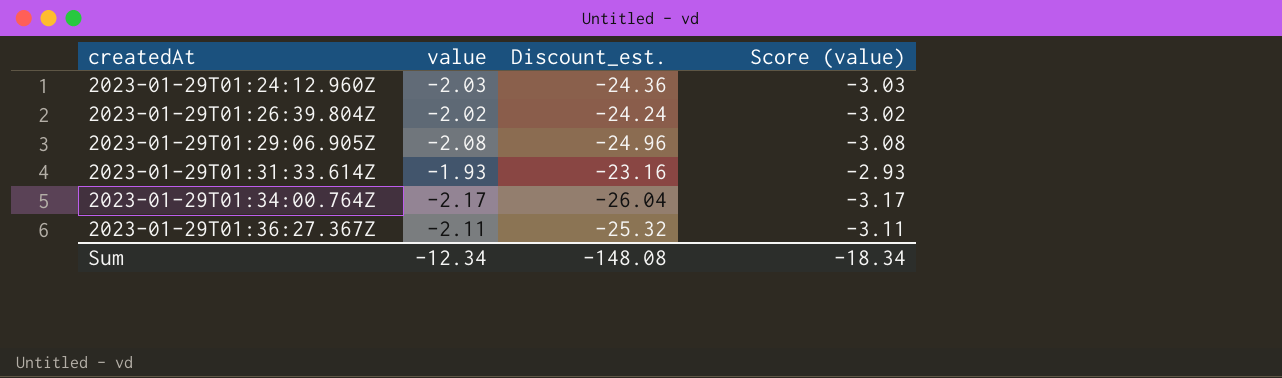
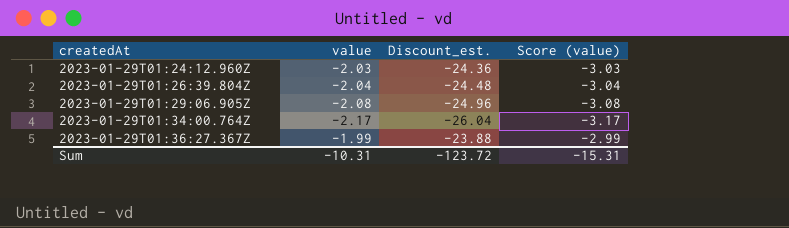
row 2023-01-29T01:31:33.614Z: -1.93 | -23.16 | -2.93 -> none
2023-01-29T01:26:39.804Z | value: -2.02 -> -2.04
2023-01-29T01:26:39.804Z | Discount_est.: -24.24 -> -24.48
2023-01-29T01:26:39.804Z | Score (value): -3.02 -> -3.04
2023-01-29T01:36:27.367Z | value: -2.11 -> -1.99
2023-01-29T01:36:27.367Z | Discount_est.: -25.32 -> -23.88
2023-01-29T01:36:27.367Z | Score (value): -3.11 -> -2.99
Sum | value: -12.34 -> -10.31
Sum | Discount_est.: -148.08 -> -123.72
Sum | Score (value): -18.34 -> -15.31

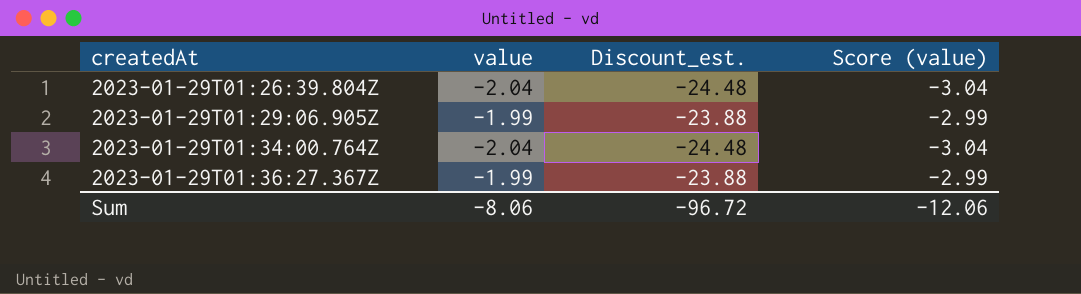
row 2023-01-29T01:24:12.960Z: -2.03 | -24.36 | -3.03 -> none
2023-01-29T01:29:06.905Z | value: -2.08 -> -1.99
2023-01-29T01:29:06.905Z | Discount_est.: -24.96 -> -23.88
2023-01-29T01:29:06.905Z | Score (value): -3.08 -> -2.99
2023-01-29T01:34:00.764Z | value: -2.17 -> -2.04
2023-01-29T01:34:00.764Z | Discount_est.: -26.04 -> -24.48
2023-01-29T01:34:00.764Z | Score (value): -3.17 -> -3.04
Sum | value: -10.31 -> -8.06
Sum | Discount_est.: -123.72 -> -96.72
Sum | Score (value): -15.31 -> -12.06

